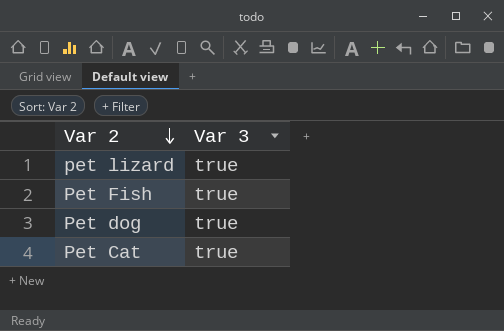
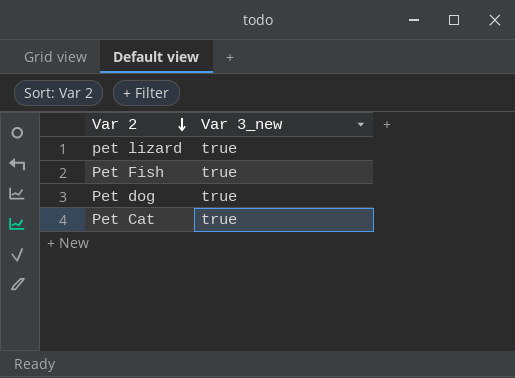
column name: Var 3 -> Var 3_new

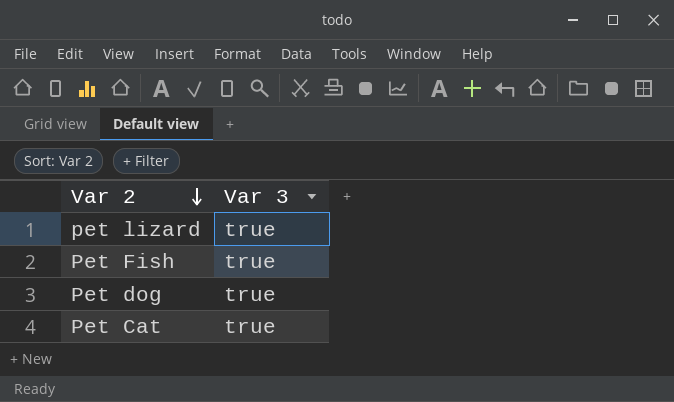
column name: Var 3_new -> Var 3

